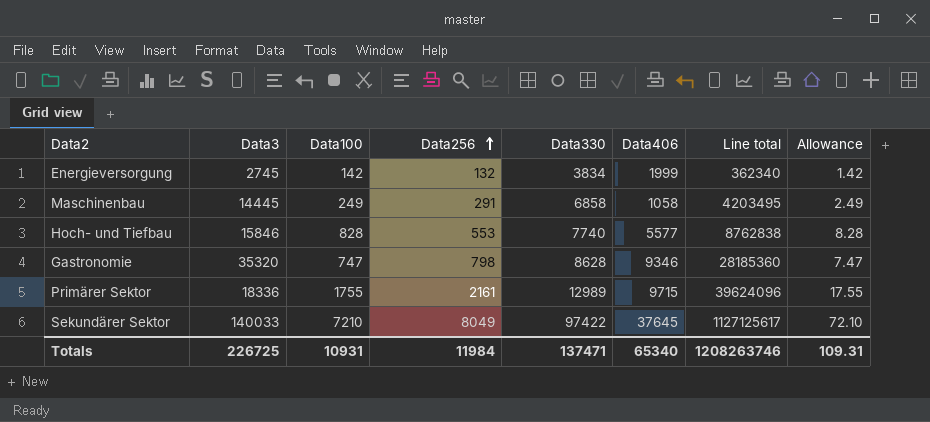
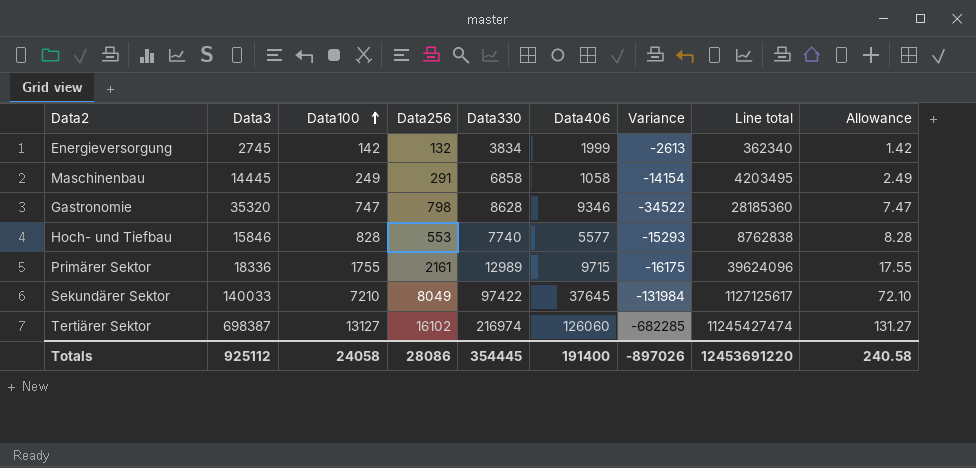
row order: Data256 ascending -> Data100 ascending
column Variance | formula: none -> [Data256] - [Data3]
row Tertiärer Sektor: none -> 698387 | 13127 | 16102 | 216974 | 126060 | -682285 | 11245427474 | 131.27
Totals | Data3: 226725 -> 925112
Totals | Data100: 10931 -> 24058
Totals | Data256: 11984 -> 28086
Totals | Data330: 137471 -> 354445
Totals | Data406: 65340 -> 191400
Totals | Line total: 1208263746 -> 12453691220
Totals | Allowance: 109.31 -> 240.58

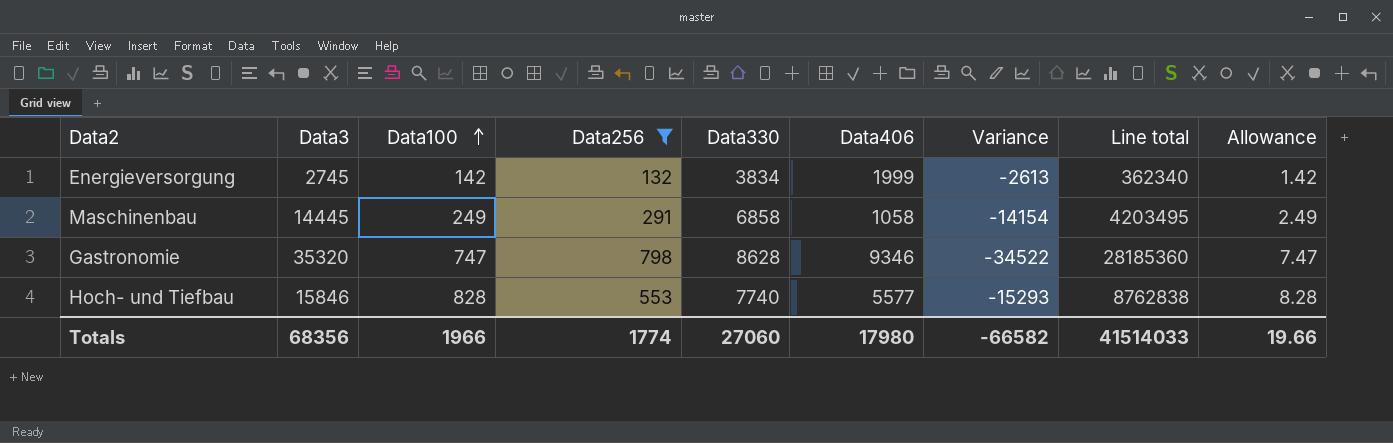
filter: none -> Data256 <= 798
Totals | Data3: 925112 -> 68356
Totals | Data100: 24058 -> 1966
Totals | Data256: 28086 -> 1774
Totals | Data330: 354445 -> 27060
Totals | Data406: 191400 -> 17980
Totals | Variance: -897026 -> -66582
Totals | Line total: 12453691220 -> 41514033
Totals | Allowance: 240.58 -> 19.66

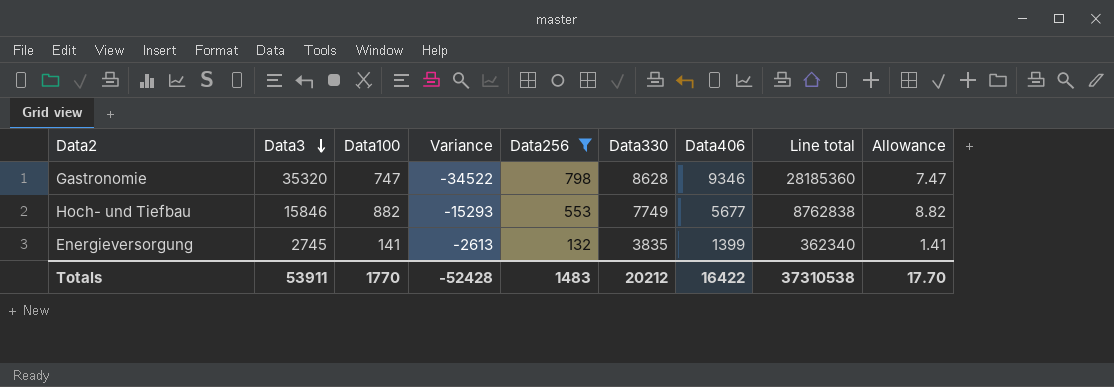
row order: Data100 ascending -> Data3 descending
column Variance | position: 7 -> 4
row Maschinenbau: 14445 | 249 | 291 | 6858 | 1058 | -14154 | 4203495 | 2.49 -> none
Hoch- und Tiefbau | Data100: 828 -> 882
Hoch- und Tiefbau | Data330: 7740 -> 7749
Hoch- und Tiefbau | Data406: 5577 -> 5677
Hoch- und Tiefbau | Allowance: 8.28 -> 8.82
Energieversorgung | Data100: 142 -> 141
Energieversorgung | Data330: 3834 -> 3835
Energieversorgung | Data406: 1999 -> 1399
Energieversorgung | Allowance: 1.42 -> 1.41
Totals | Data3: 68356 -> 53911
Totals | Data100: 1966 -> 1770
Totals | Variance: -66582 -> -52428
Totals | Data256: 1774 -> 1483
Totals | Data330: 27060 -> 20212
Totals | Data406: 17980 -> 16422
Totals | Line total: 41514033 -> 37310538
Totals | Allowance: 19.66 -> 17.70

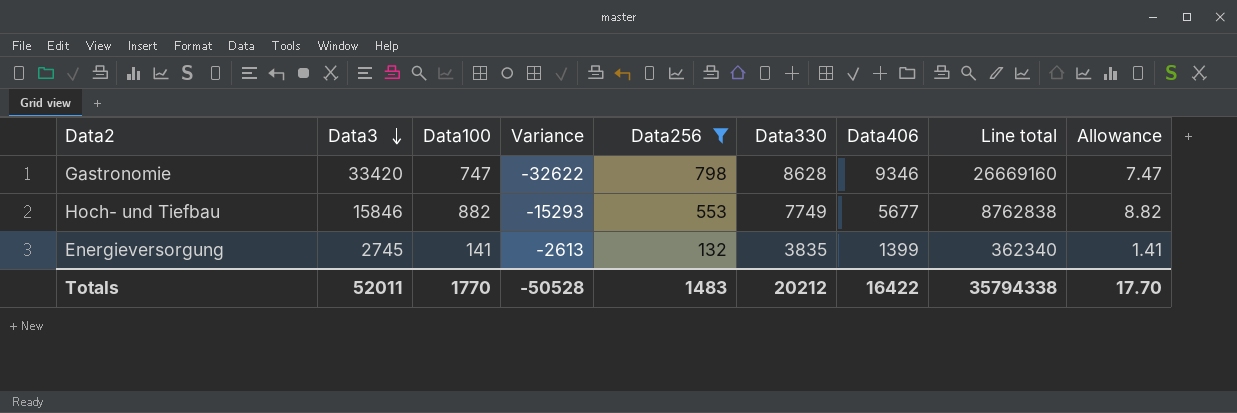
Gastronomie | Data3: 35320 -> 33420
Gastronomie | Variance: -34522 -> -32622
Gastronomie | Line total: 28185360 -> 26669160
Totals | Data3: 53911 -> 52011
Totals | Variance: -52428 -> -50528
Totals | Line total: 37310538 -> 35794338

